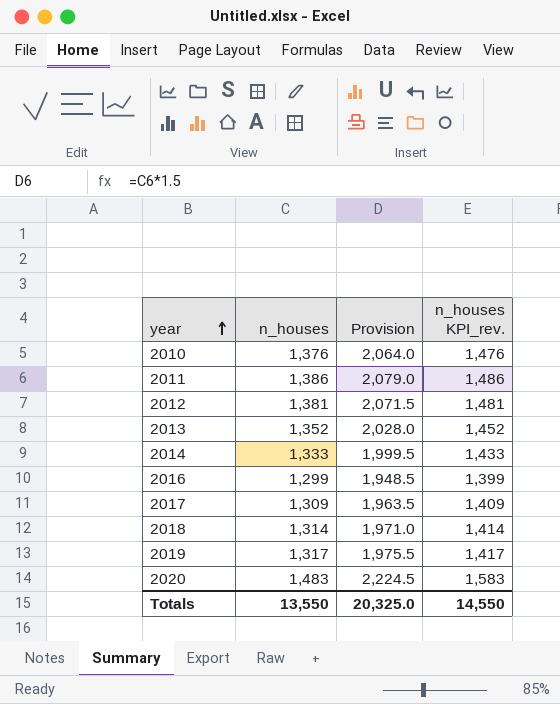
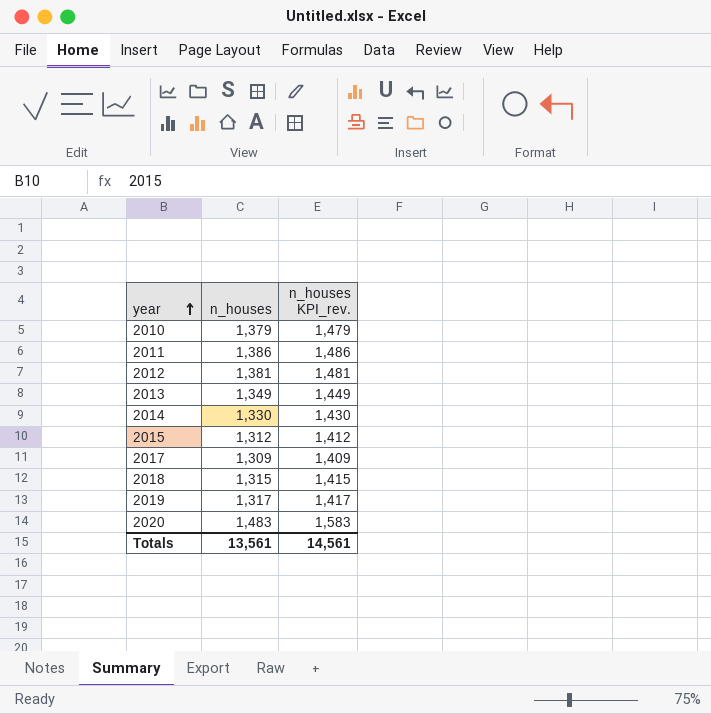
column Provision | formula: [n_houses] * 1.5 -> none
row 2016: 1,299 | 1,948.5 | 1,399 -> none
2010 | n_houses: 1,376 -> 1,379
2010 | n_houses KPI_rev.: 1,476 -> 1,479
2013 | n_houses: 1,352 -> 1,349
2013 | n_houses KPI_rev.: 1,452 -> 1,449
2014 | n_houses: 1,333 -> 1,330
2014 | n_houses KPI_rev.: 1,433 -> 1,430
row 2015: none -> 1,312 | 1,412
2018 | n_houses: 1,314 -> 1,315
2018 | n_houses KPI_rev.: 1,414 -> 1,415
Totals | n_houses: 13,550 -> 13,561
Totals | n_houses KPI_rev.: 14,550 -> 14,561

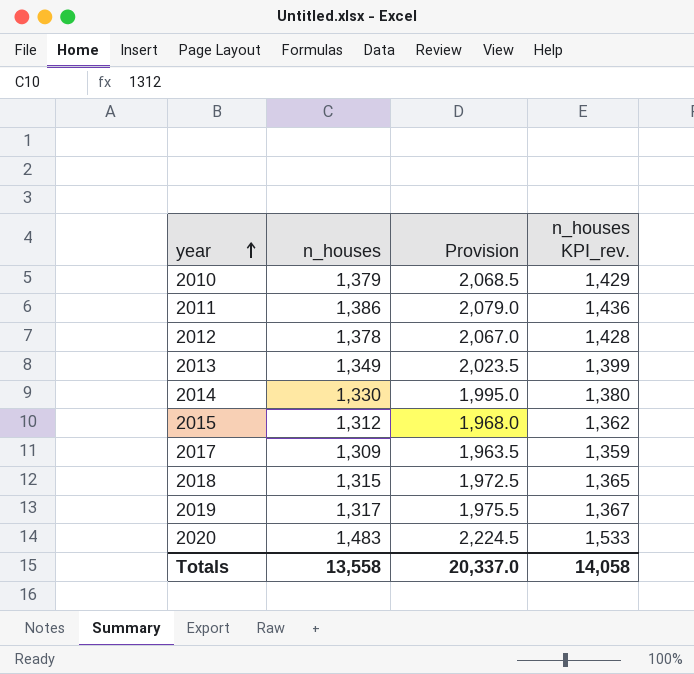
column Provision | formula: none -> [n_houses] * 1.5
column n_houses KPI_rev. | formula: [n_houses] + 100 -> [n_houses] + 50
2012 | n_houses: 1,381 -> 1,378
Totals | n_houses: 13,561 -> 13,558
Totals | n_houses KPI_rev.: 14,561 -> 14,058

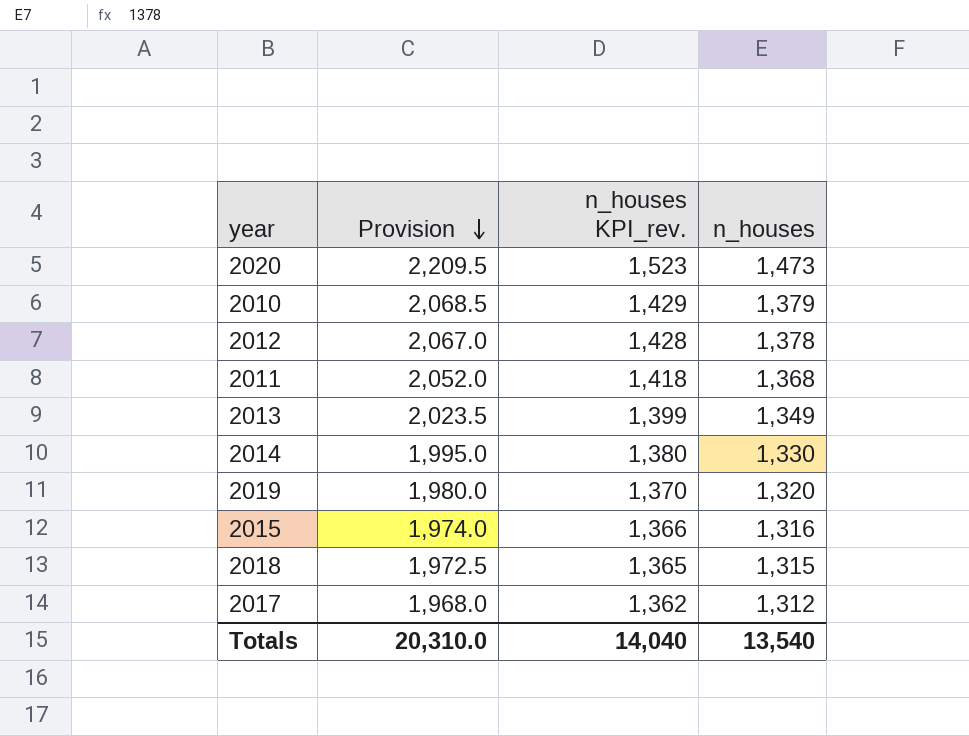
row order: year ascending -> Provision descending
column n_houses | position: 2 -> 4
2020 | Provision: 2,224.5 -> 2,209.5
2020 | n_houses KPI_rev.: 1,533 -> 1,523
2020 | n_houses: 1,483 -> 1,473
2011 | Provision: 2,079.0 -> 2,052.0
2011 | n_houses KPI_rev.: 1,436 -> 1,418
2011 | n_houses: 1,386 -> 1,368
2019 | Provision: 1,975.5 -> 1,980.0
2019 | n_houses KPI_rev.: 1,367 -> 1,370
2019 | n_houses: 1,317 -> 1,320
2015 | Provision: 1,968.0 -> 1,974.0
2015 | n_houses KPI_rev.: 1,362 -> 1,366
2015 | n_houses: 1,312 -> 1,316
2017 | Provision: 1,963.5 -> 1,968.0
2017 | n_houses KPI_rev.: 1,359 -> 1,362
2017 | n_houses: 1,309 -> 1,312
Totals | Provision: 20,337.0 -> 20,310.0
Totals | n_houses KPI_rev.: 14,058 -> 14,040
Totals | n_houses: 13,558 -> 13,540

